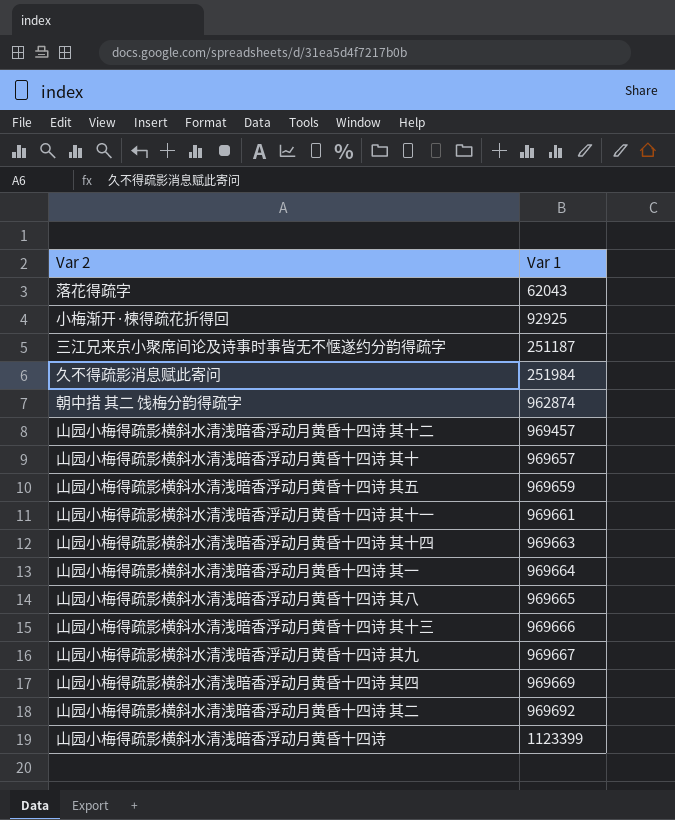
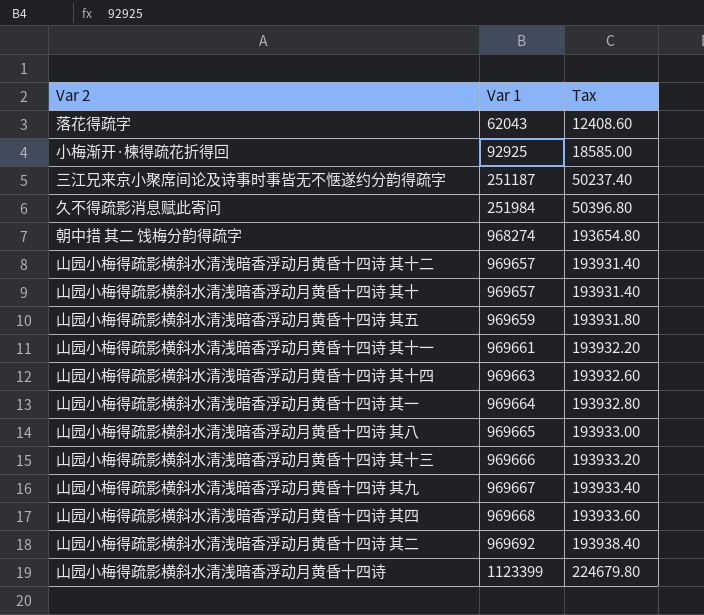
column Tax | formula: none -> [Var 1] * 0.2
朝中措 其二 饯梅分韵得疏字 | Var 1: 962874 -> 968274
山园小梅得疏影横斜水清浅暗香浮动月黄昏十四诗 其十二 | Var 1: 969457 -> 969657
山园小梅得疏影横斜水清浅暗香浮动月黄昏十四诗 其四 | Var 1: 969669 -> 969668

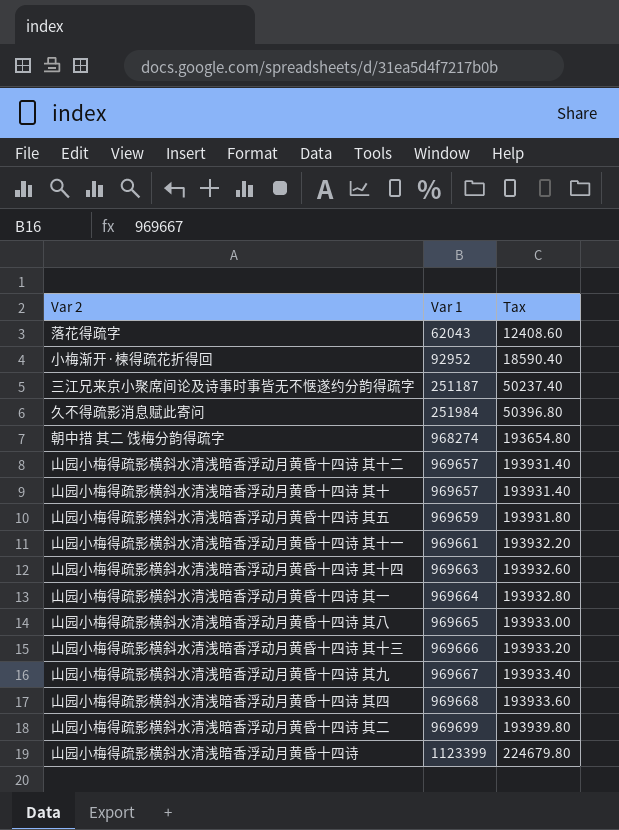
小梅渐开·楝得疏花折得回 | Var 1: 92925 -> 92952
小梅渐开·楝得疏花折得回 | Tax: 18585.00 -> 18590.40
山园小梅得疏影横斜水清浅暗香浮动月黄昏十四诗 其二 | Var 1: 969692 -> 969699
山园小梅得疏影横斜水清浅暗香浮动月黄昏十四诗 其二 | Tax: 193938.40 -> 193939.80

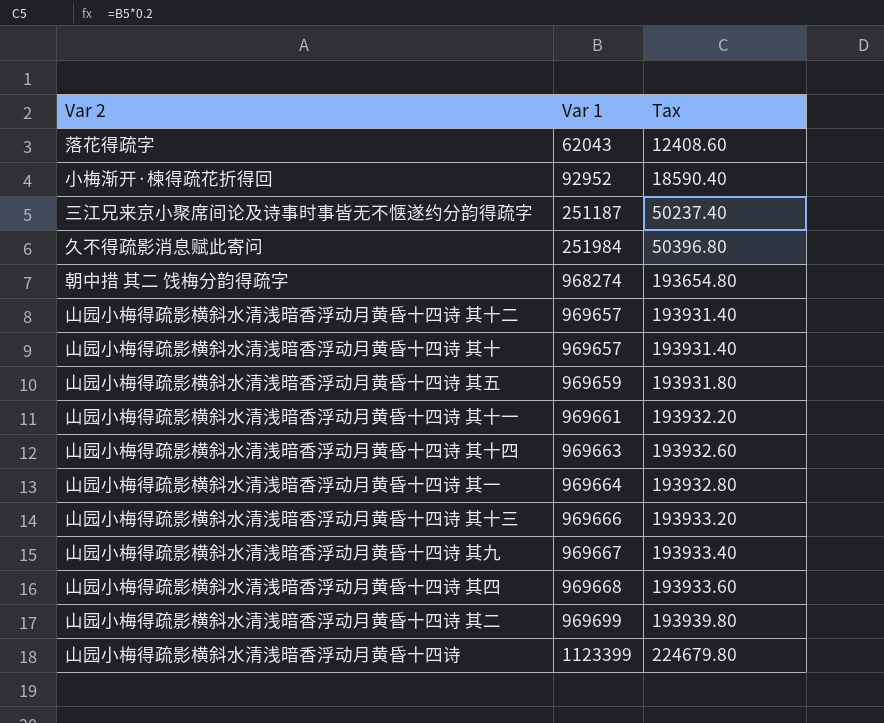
row 山园小梅得疏影横斜水清浅暗香浮动月黄昏十四诗 其八: 969665 | 193933.00 -> none

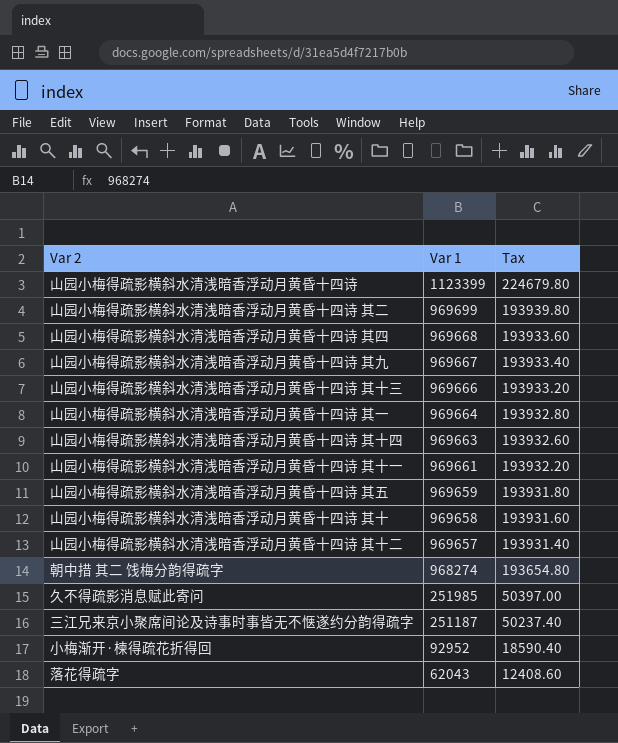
row order: Var 1 ascending -> Var 1 descending
山园小梅得疏影横斜水清浅暗香浮动月黄昏十四诗 其十 | Var 1: 969657 -> 969658
山园小梅得疏影横斜水清浅暗香浮动月黄昏十四诗 其十 | Tax: 193931.40 -> 193931.60
久不得疏影消息赋此寄问 | Var 1: 251984 -> 251985
久不得疏影消息赋此寄问 | Tax: 50396.80 -> 50397.00

